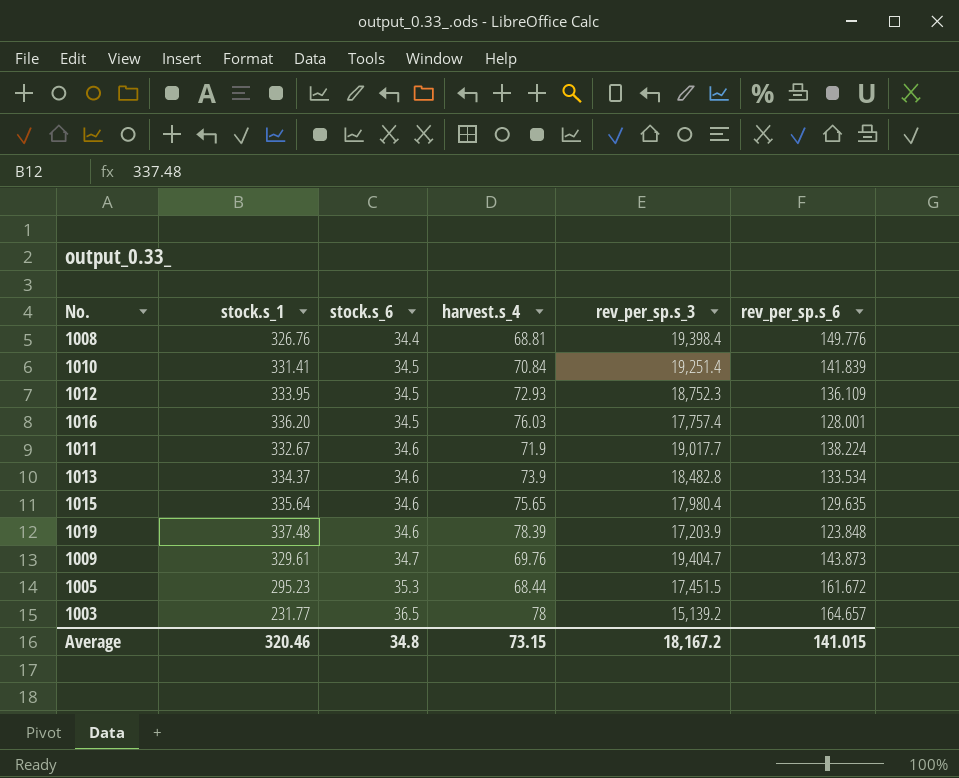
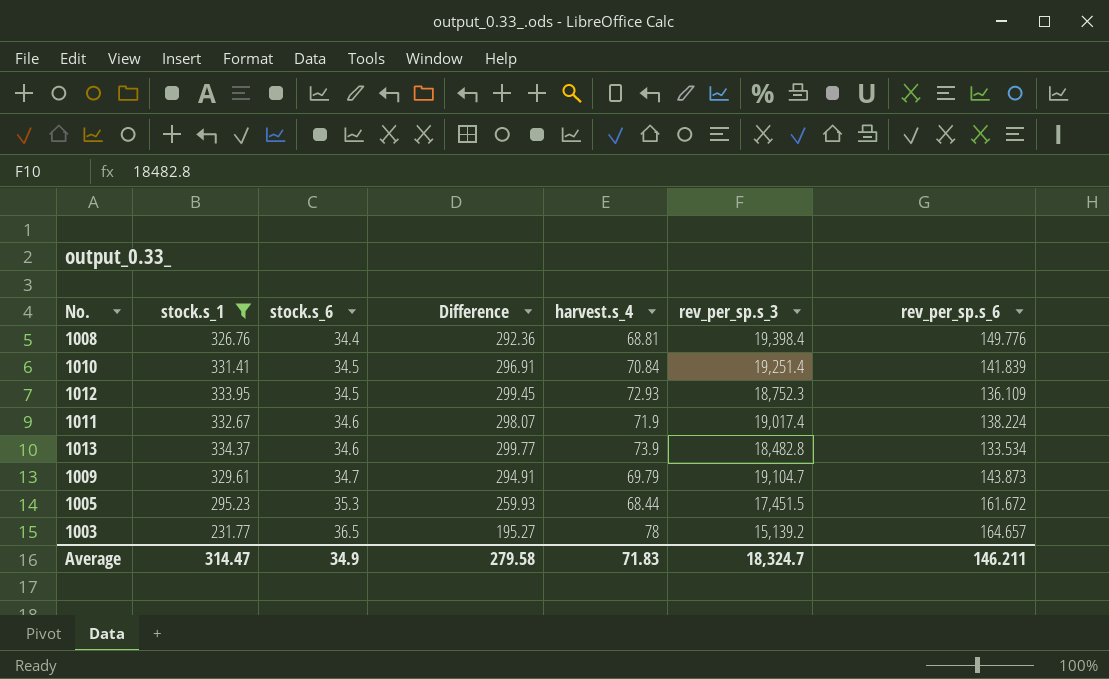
filter: none -> stock.s_1 <= 334.37
column Difference | formula: none -> [stock.s_1] - [stock.s_6]
1011 | rev_per_sp.s_3: 19,017.7 -> 19,017.4
1009 | harvest.s_4: 69.76 -> 69.79
1009 | rev_per_sp.s_3: 19,404.7 -> 19,104.7
Average | stock.s_1: 320.46 -> 314.47
Average | stock.s_6: 34.8 -> 34.9
Average | harvest.s_4: 73.15 -> 71.83
Average | rev_per_sp.s_3: 18,167.2 -> 18,324.7
Average | rev_per_sp.s_6: 141.015 -> 146.211

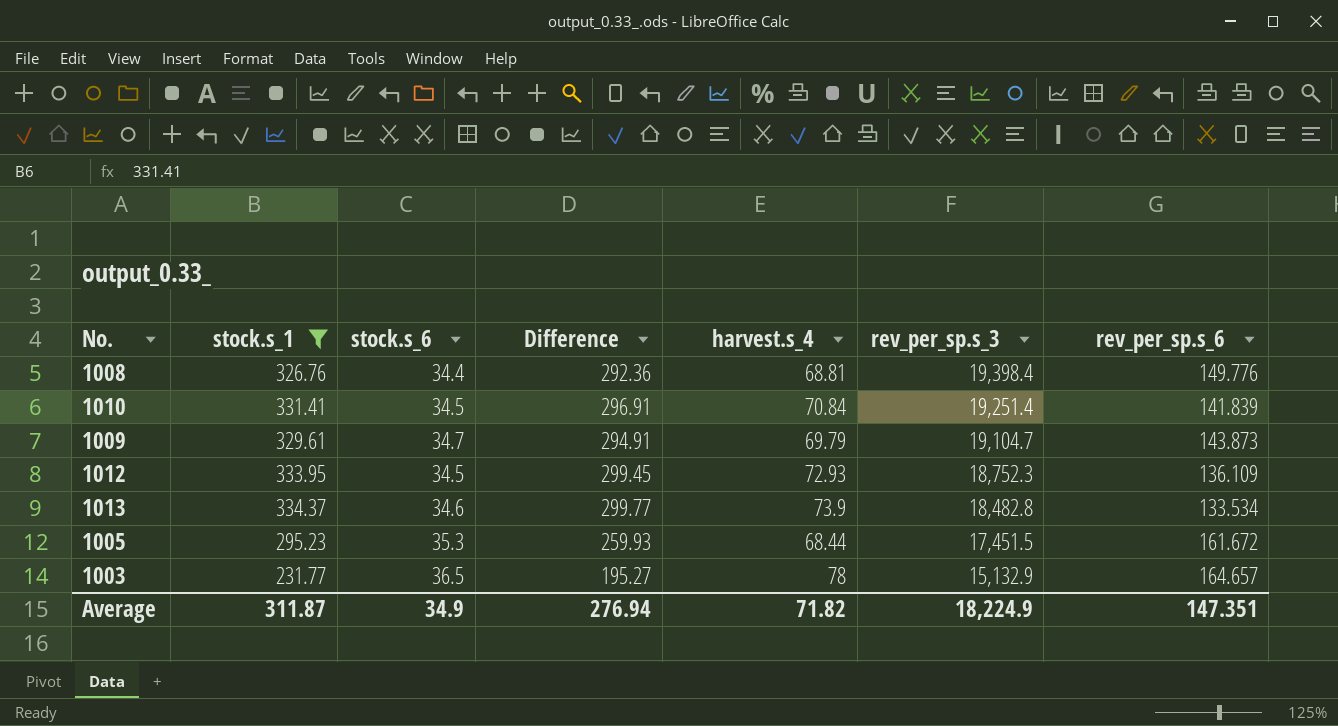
row order: stock.s_6 ascending -> rev_per_sp.s_3 descending
row 1011: 332.67 | 34.6 | 298.07 | 71.9 | 19,017.4 | 138.224 -> none
1003 | rev_per_sp.s_3: 15,139.2 -> 15,132.9
Average | stock.s_1: 314.47 -> 311.87
Average | Difference: 279.58 -> 276.94
Average | harvest.s_4: 71.83 -> 71.82
Average | rev_per_sp.s_3: 18,324.7 -> 18,224.9
Average | rev_per_sp.s_6: 146.211 -> 147.351

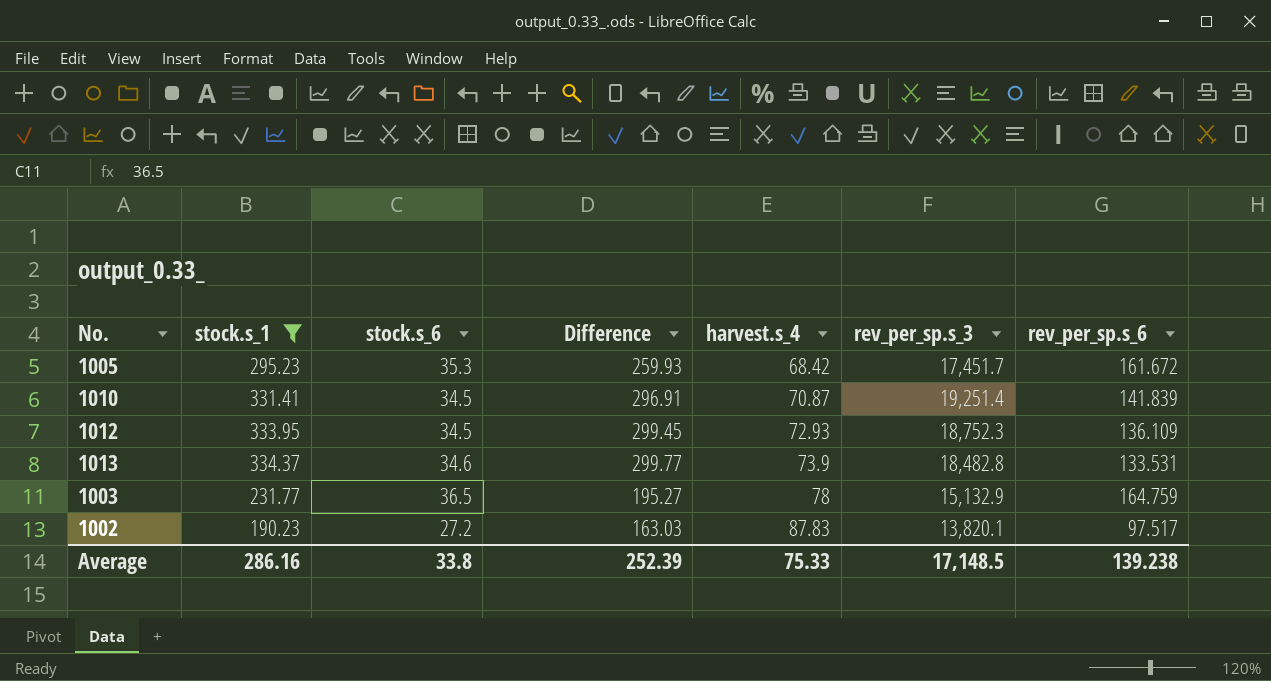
row order: rev_per_sp.s_3 descending -> harvest.s_4 ascending
row 1008: 326.76 | 34.4 | 292.36 | 68.81 | 19,398.4 | 149.776 -> none
row 1009: 329.61 | 34.7 | 294.91 | 69.79 | 19,104.7 | 143.873 -> none
1005 | harvest.s_4: 68.44 -> 68.42
1005 | rev_per_sp.s_3: 17,451.5 -> 17,451.7
1010 | harvest.s_4: 70.84 -> 70.87
1013 | rev_per_sp.s_6: 133.534 -> 133.531
1003 | rev_per_sp.s_6: 164.657 -> 164.759
row 1002: none -> 190.23 | 27.2 | 163.03 | 87.83 | 13,820.1 | 97.517
Average | stock.s_1: 311.87 -> 286.16
Average | stock.s_6: 34.9 -> 33.8
Average | Difference: 276.94 -> 252.39
Average | harvest.s_4: 71.82 -> 75.33
Average | rev_per_sp.s_3: 18,224.9 -> 17,148.5
Average | rev_per_sp.s_6: 147.351 -> 139.238

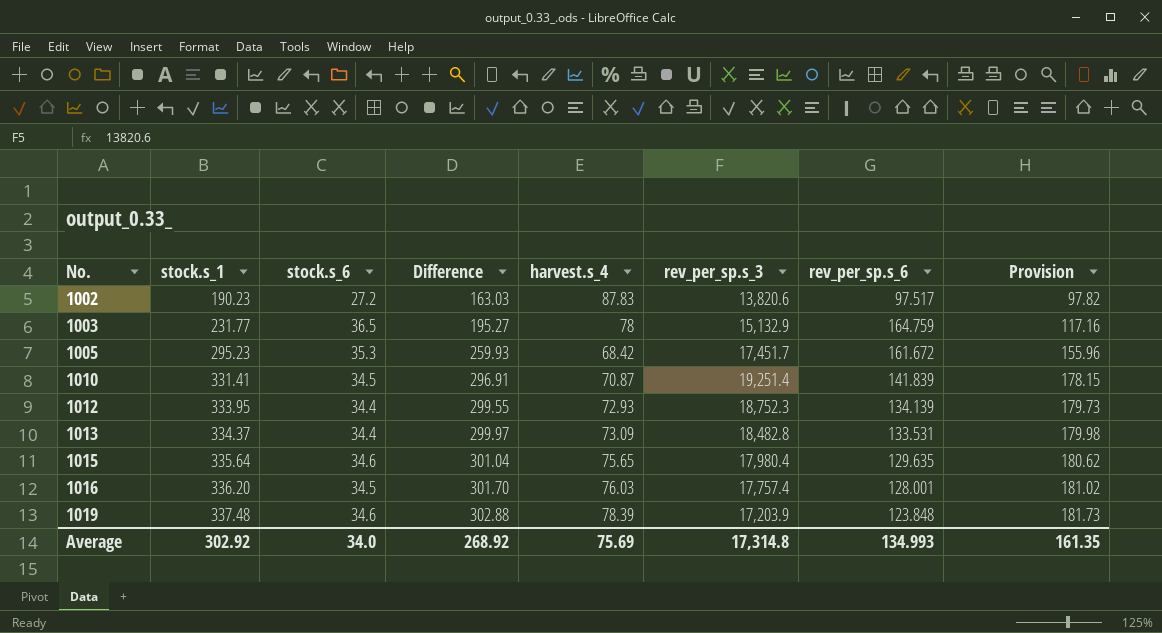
filter: stock.s_1 <= 334.37 -> none
row order: harvest.s_4 ascending -> No. ascending
column Provision | formula: none -> [Difference] * 0.6
1002 | rev_per_sp.s_3: 13,820.1 -> 13,820.6
1012 | stock.s_6: 34.5 -> 34.4
1012 | Difference: 299.45 -> 299.55
1012 | rev_per_sp.s_6: 136.109 -> 134.139
1013 | stock.s_6: 34.6 -> 34.4
1013 | Difference: 299.77 -> 299.97
1013 | harvest.s_4: 73.9 -> 73.09
Average | stock.s_1: 286.16 -> 302.92
Average | stock.s_6: 33.8 -> 34.0
Average | Difference: 252.39 -> 268.92
Average | harvest.s_4: 75.33 -> 75.69
Average | rev_per_sp.s_3: 17,148.5 -> 17,314.8
Average | rev_per_sp.s_6: 139.238 -> 134.993

